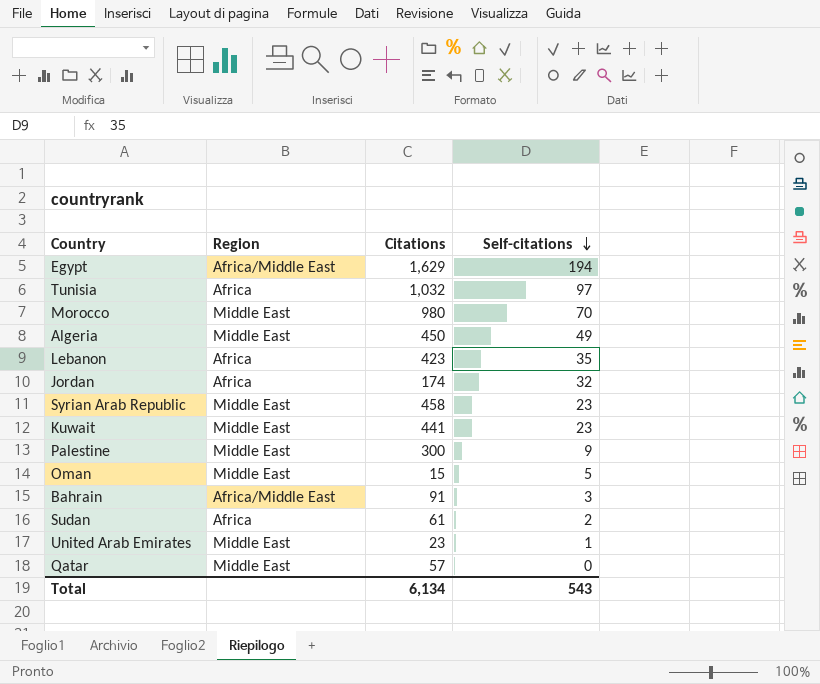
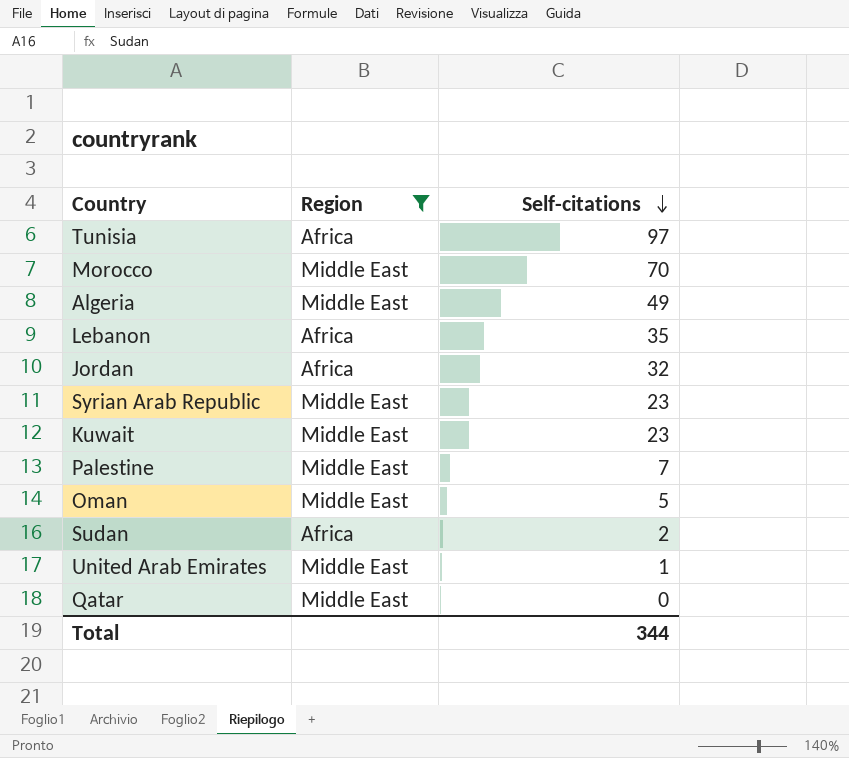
filter: none -> Region != Africa/Middle East
column Citations | position: 3 -> none
Palestine | Self-citations: 9 -> 7
Total | Self-citations: 543 -> 344

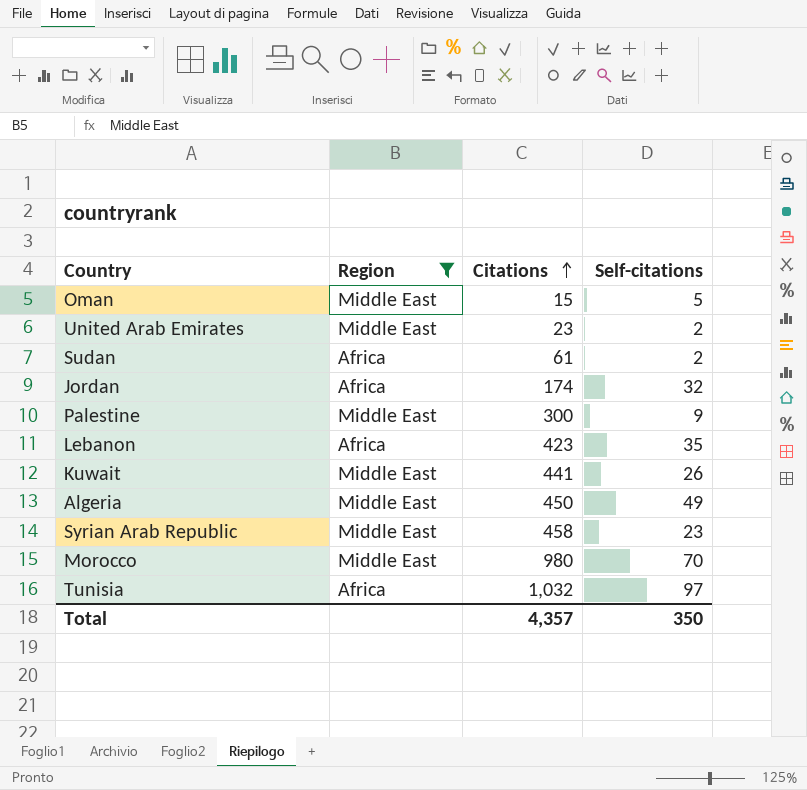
row order: Self-citations descending -> Citations ascending
column Citations | position: none -> 3
row Qatar: Middle East | 0 -> none
United Arab Emirates | Self-citations: 1 -> 2
Palestine | Self-citations: 7 -> 9
Kuwait | Self-citations: 23 -> 26
Total | Self-citations: 344 -> 350

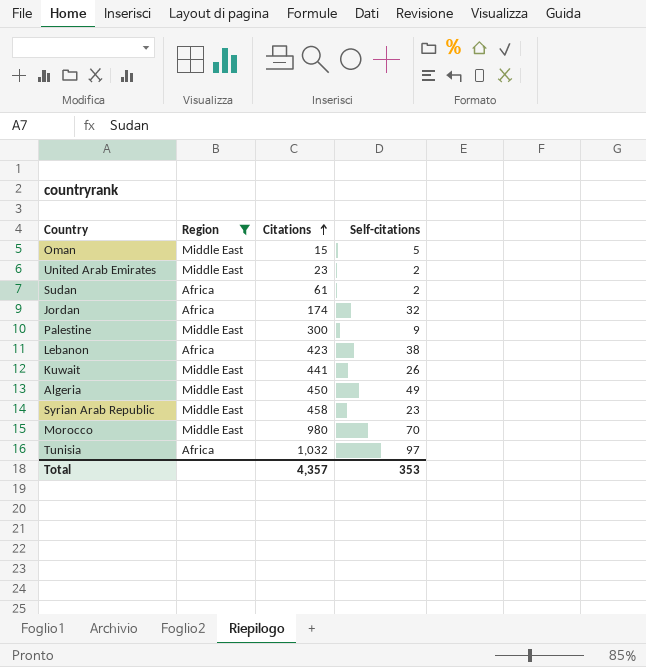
Lebanon | Self-citations: 35 -> 38
Total | Self-citations: 350 -> 353

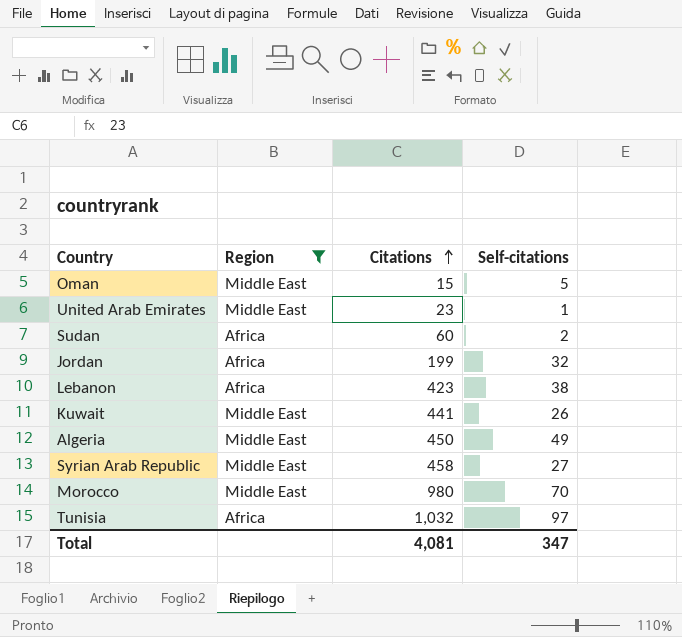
row Palestine: Middle East | 300 | 9 -> none
United Arab Emirates | Self-citations: 2 -> 1
Sudan | Citations: 61 -> 60
Jordan | Citations: 174 -> 199
Syrian Arab Republic | Self-citations: 23 -> 27
Total | Citations: 4,357 -> 4,081
Total | Self-citations: 353 -> 347

